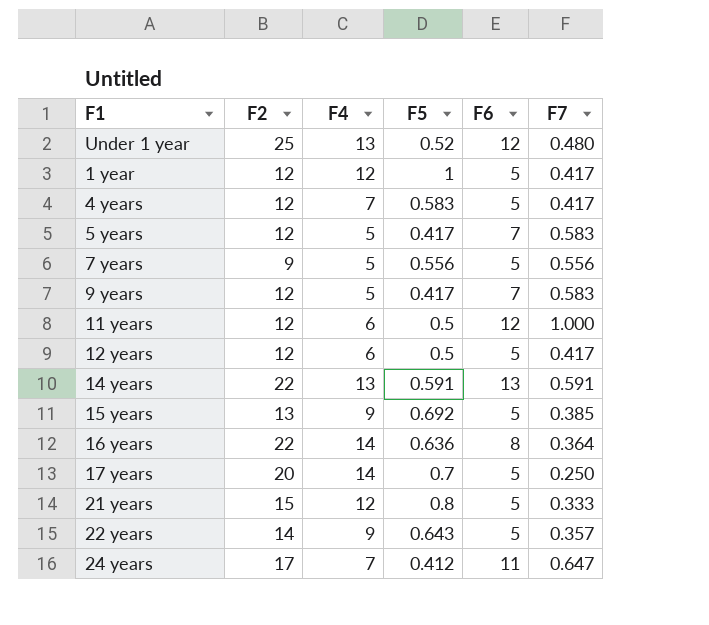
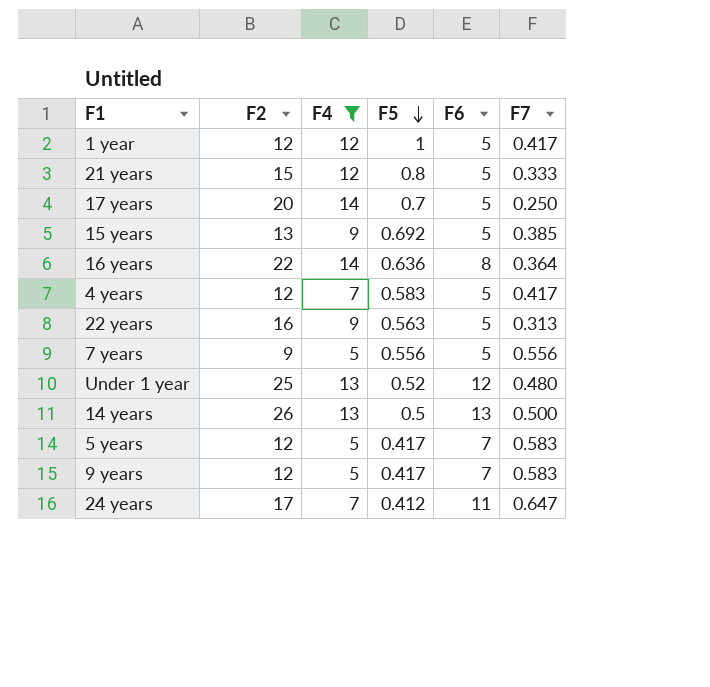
filter: none -> F4 != 6
row order: none -> F5 descending
22 years | F2: 14 -> 16
22 years | F5: 0.643 -> 0.563
22 years | F7: 0.357 -> 0.313
14 years | F2: 22 -> 26
14 years | F5: 0.591 -> 0.5
14 years | F7: 0.591 -> 0.500

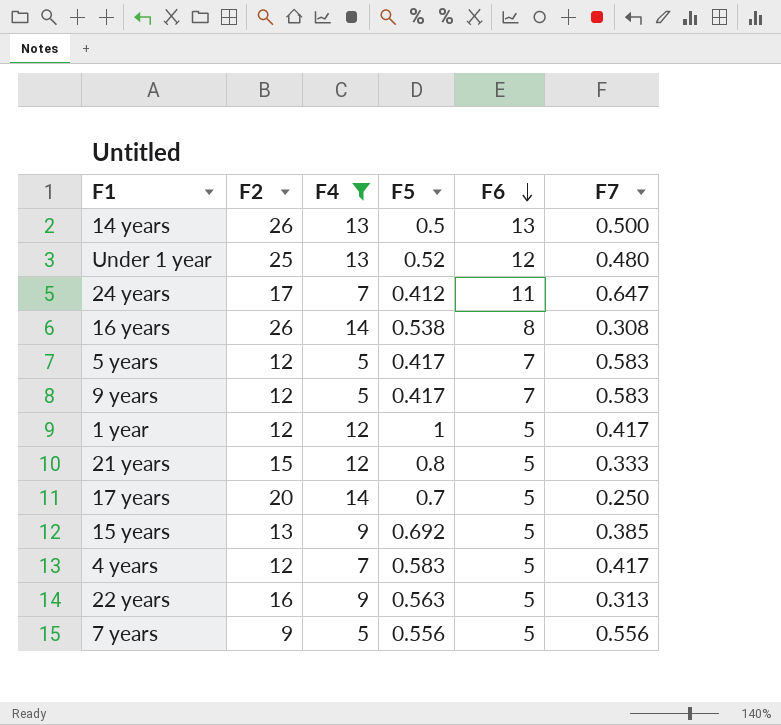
row order: F5 descending -> F6 descending
16 years | F2: 22 -> 26
16 years | F5: 0.636 -> 0.538
16 years | F7: 0.364 -> 0.308

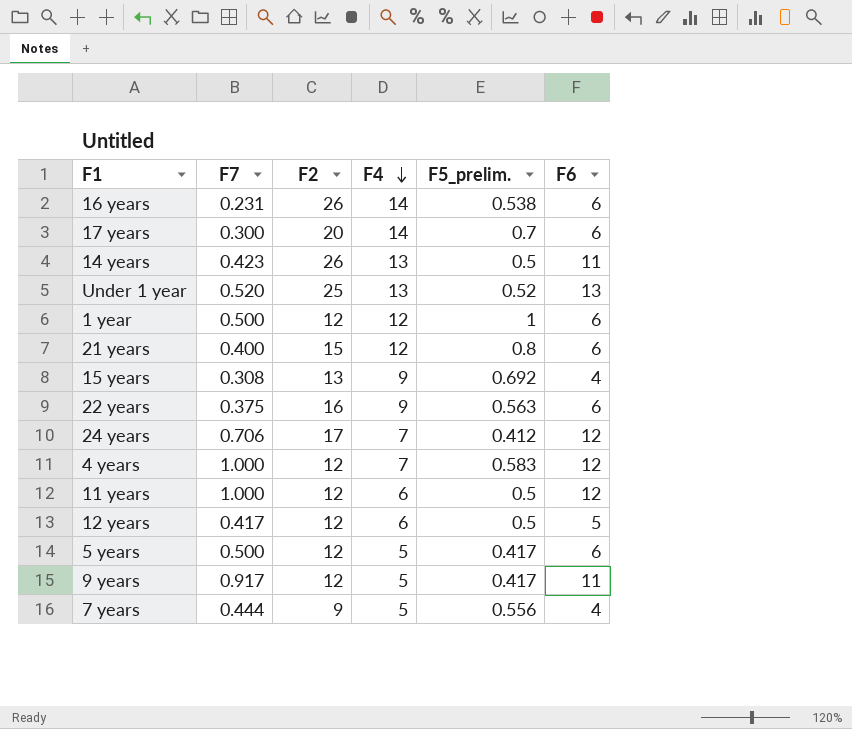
filter: F4 != 6 -> none
row order: F6 descending -> F4 descending
column F7 | position: 6 -> 2
column name: F5 -> F5_prelim.
16 years | F7: 0.308 -> 0.231
16 years | F6: 8 -> 6
17 years | F7: 0.250 -> 0.300
17 years | F6: 5 -> 6
14 years | F7: 0.500 -> 0.423
14 years | F6: 13 -> 11
Under 1 year | F7: 0.480 -> 0.520
Under 1 year | F6: 12 -> 13
1 year | F7: 0.417 -> 0.500
1 year | F6: 5 -> 6
21 years | F7: 0.333 -> 0.400
21 years | F6: 5 -> 6
15 years | F7: 0.385 -> 0.308
15 years | F6: 5 -> 4
22 years | F7: 0.313 -> 0.375
22 years | F6: 5 -> 6
24 years | F7: 0.647 -> 0.706
24 years | F6: 11 -> 12
4 years | F7: 0.417 -> 1.000
4 years | F6: 5 -> 12
5 years | F7: 0.583 -> 0.500
5 years | F6: 7 -> 6
9 years | F7: 0.583 -> 0.917
9 years | F6: 7 -> 11
7 years | F7: 0.556 -> 0.444
7 years | F6: 5 -> 4

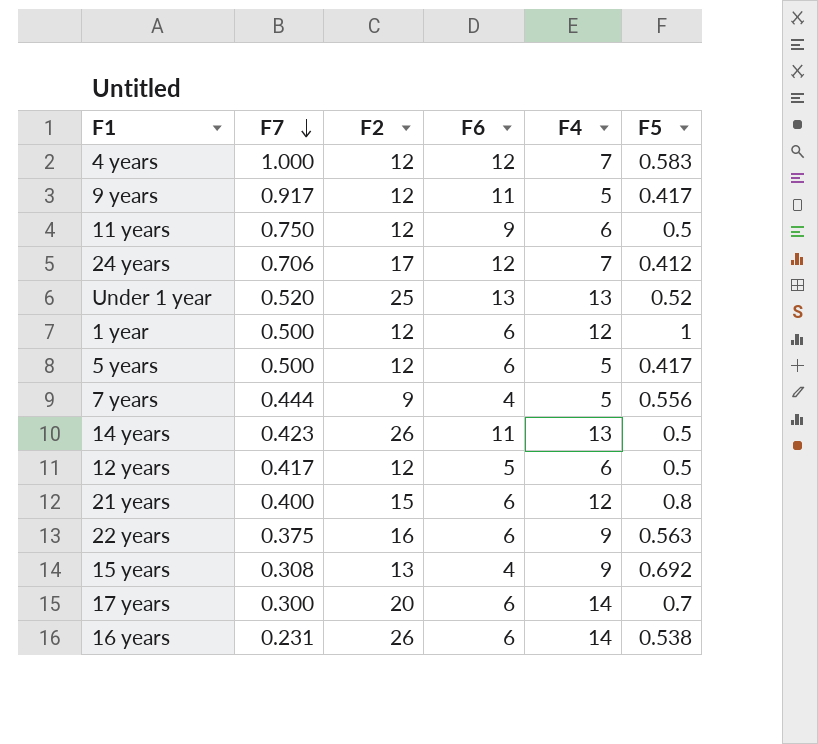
row order: F4 descending -> F7 descending
column F6 | position: 6 -> 4
column name: F5_prelim. -> F5
11 years | F7: 1.000 -> 0.750
11 years | F6: 12 -> 9

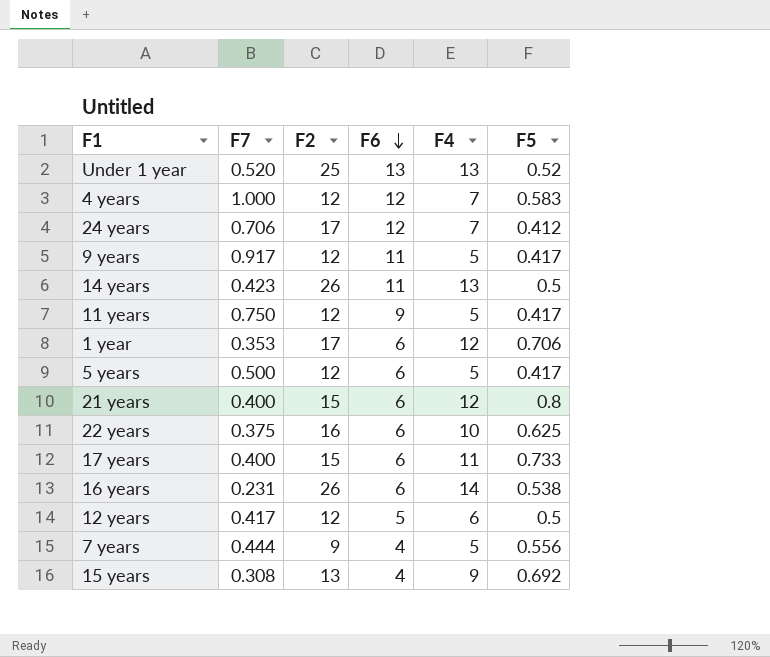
row order: F7 descending -> F6 descending
11 years | F4: 6 -> 5
11 years | F5: 0.5 -> 0.417
1 year | F7: 0.500 -> 0.353
1 year | F2: 12 -> 17
1 year | F5: 1 -> 0.706
22 years | F4: 9 -> 10
22 years | F5: 0.563 -> 0.625
17 years | F7: 0.300 -> 0.400
17 years | F2: 20 -> 15
17 years | F4: 14 -> 11
17 years | F5: 0.7 -> 0.733

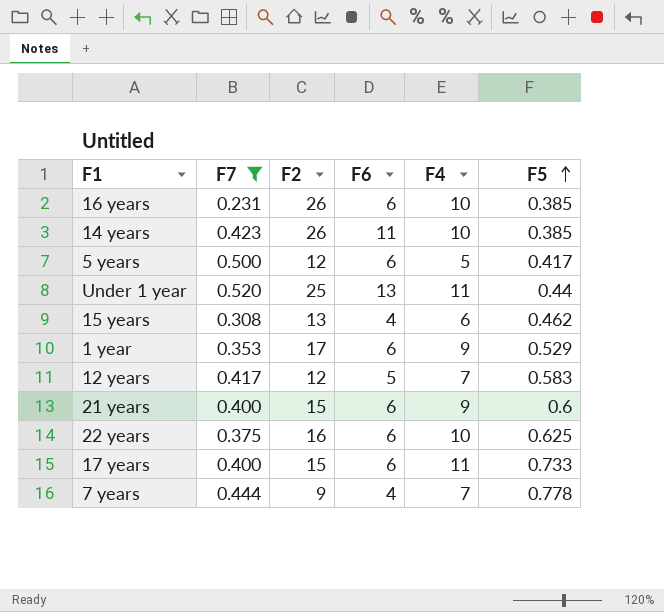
filter: none -> F7 <= 0.520
row order: F6 descending -> F5 ascending
16 years | F4: 14 -> 10
16 years | F5: 0.538 -> 0.385
14 years | F4: 13 -> 10
14 years | F5: 0.5 -> 0.385
Under 1 year | F4: 13 -> 11
Under 1 year | F5: 0.52 -> 0.44
15 years | F4: 9 -> 6
15 years | F5: 0.692 -> 0.462
1 year | F4: 12 -> 9
1 year | F5: 0.706 -> 0.529
12 years | F4: 6 -> 7
12 years | F5: 0.5 -> 0.583
21 years | F4: 12 -> 9
21 years | F5: 0.8 -> 0.6
7 years | F4: 5 -> 7
7 years | F5: 0.556 -> 0.778

